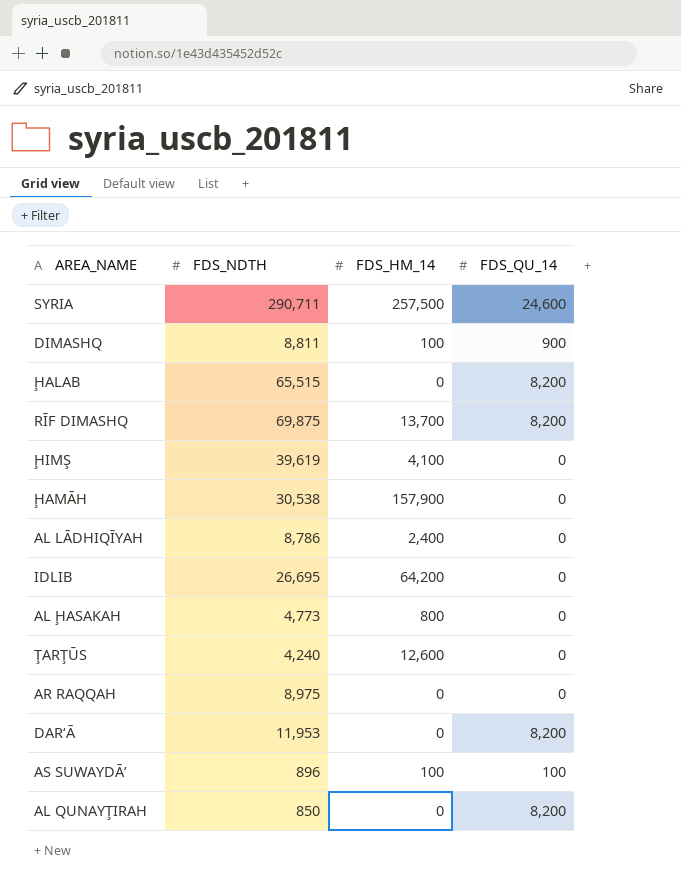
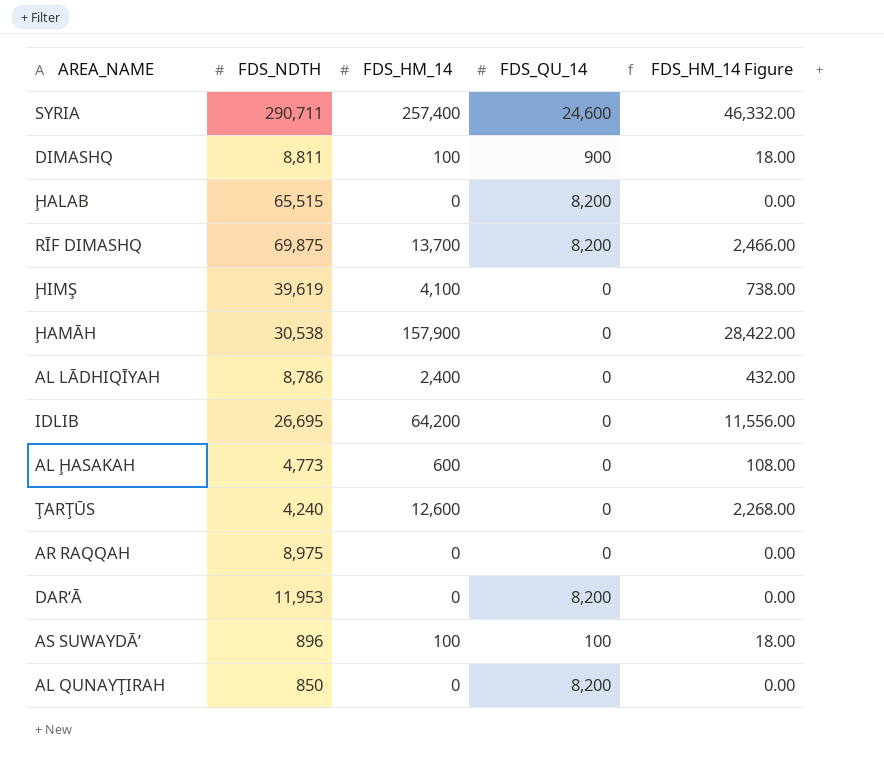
column FDS_HM_14 Figure | formula: none -> [FDS_HM_14] * 0.18
SYRIA | FDS_HM_14: 257,500 -> 257,400
AL ḨASAKAH | FDS_HM_14: 800 -> 600

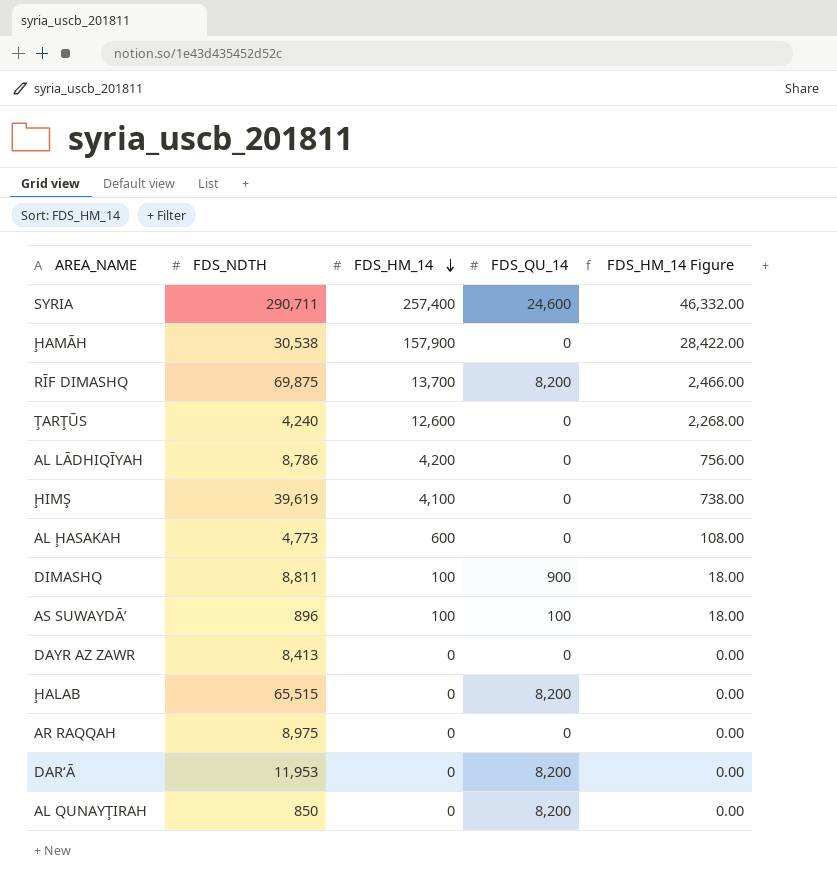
row order: none -> FDS_HM_14 descending
row IDLIB: 26,695 | 64,200 | 0 | 11,556.00 -> none
AL LĀDHIQĪYAH | FDS_HM_14: 2,400 -> 4,200
AL LĀDHIQĪYAH | FDS_HM_14 Figure: 432.00 -> 756.00
row DAYR AZ ZAWR: none -> 8,413 | 0 | 0 | 0.00

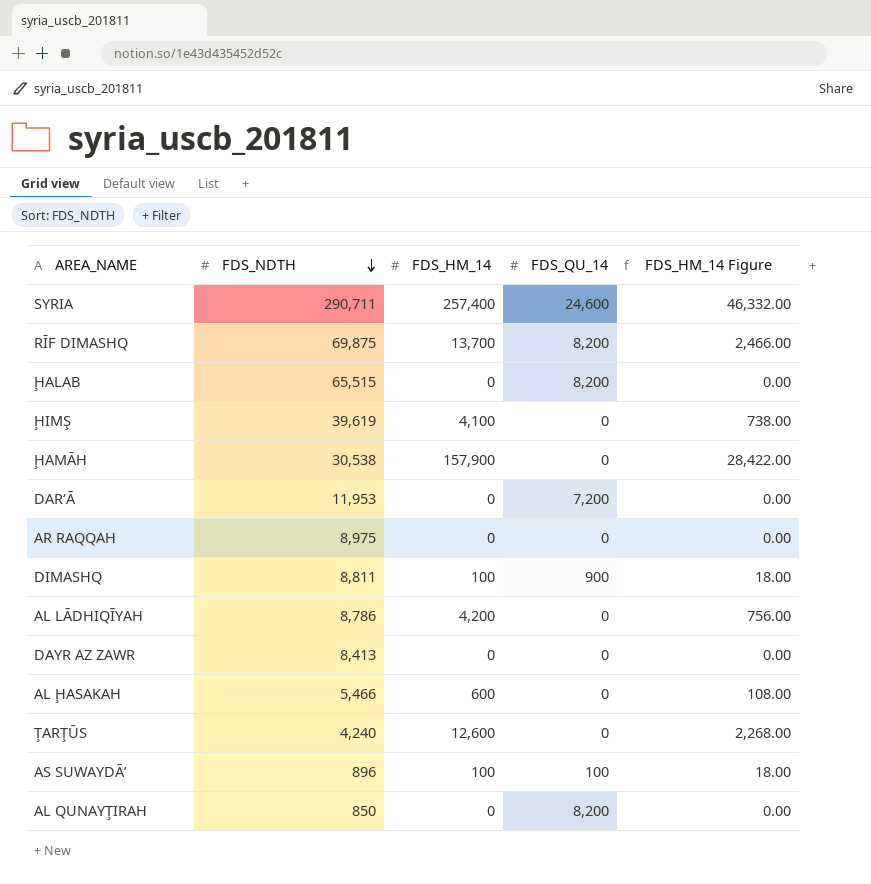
row order: FDS_HM_14 descending -> FDS_NDTH descending
DAR‘Ā | FDS_QU_14: 8,200 -> 7,200
AL ḨASAKAH | FDS_NDTH: 4,773 -> 5,466

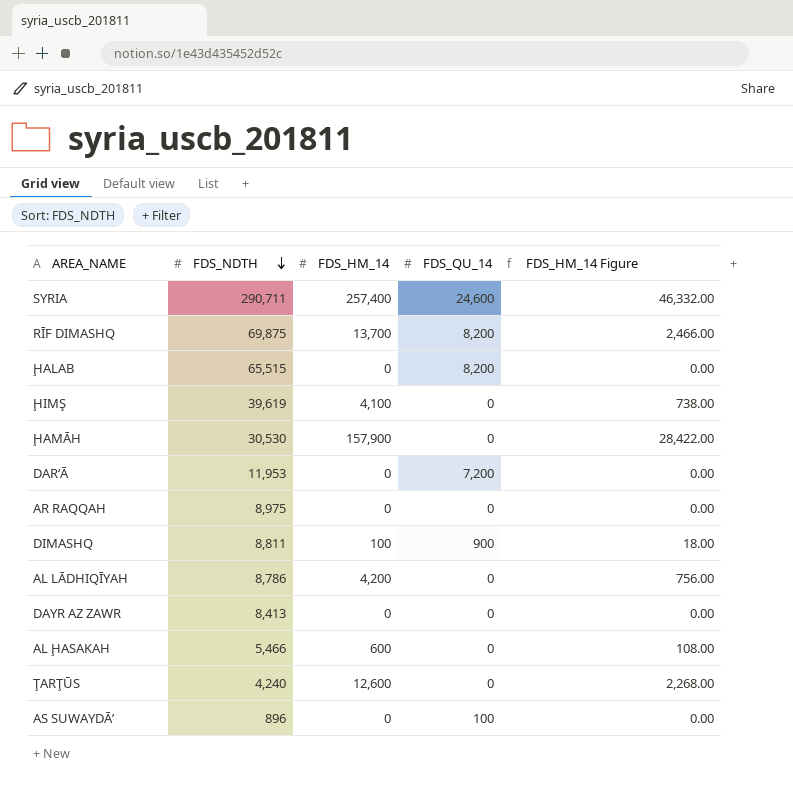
row AL QUNAYŢIRAH: 850 | 0 | 8,200 | 0.00 -> none
ḨAMĀH | FDS_NDTH: 30,538 -> 30,530
AS SUWAYDĀ’ | FDS_HM_14: 100 -> 0
AS SUWAYDĀ’ | FDS_HM_14 Figure: 18.00 -> 0.00

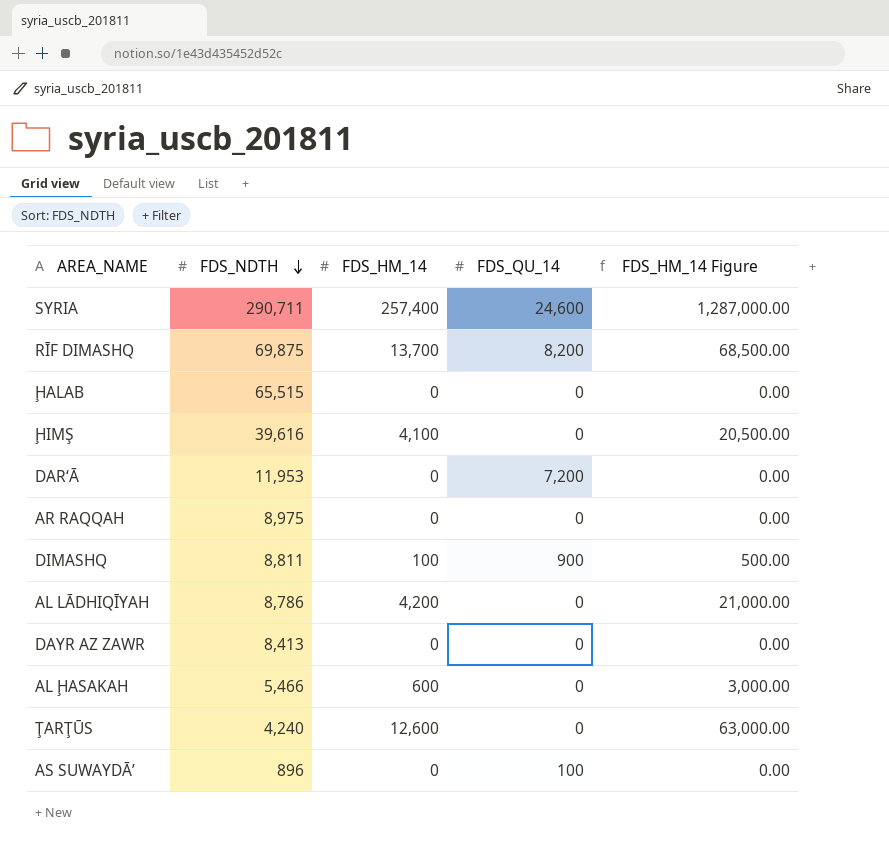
column FDS_HM_14 Figure | formula: [FDS_HM_14] * 0.18 -> [FDS_HM_14] * 5
row ḨAMĀH: 30,530 | 157,900 | 0 | 28,422.00 -> none
ḨALAB | FDS_QU_14: 8,200 -> 0
ḨIMŞ | FDS_NDTH: 39,619 -> 39,616

